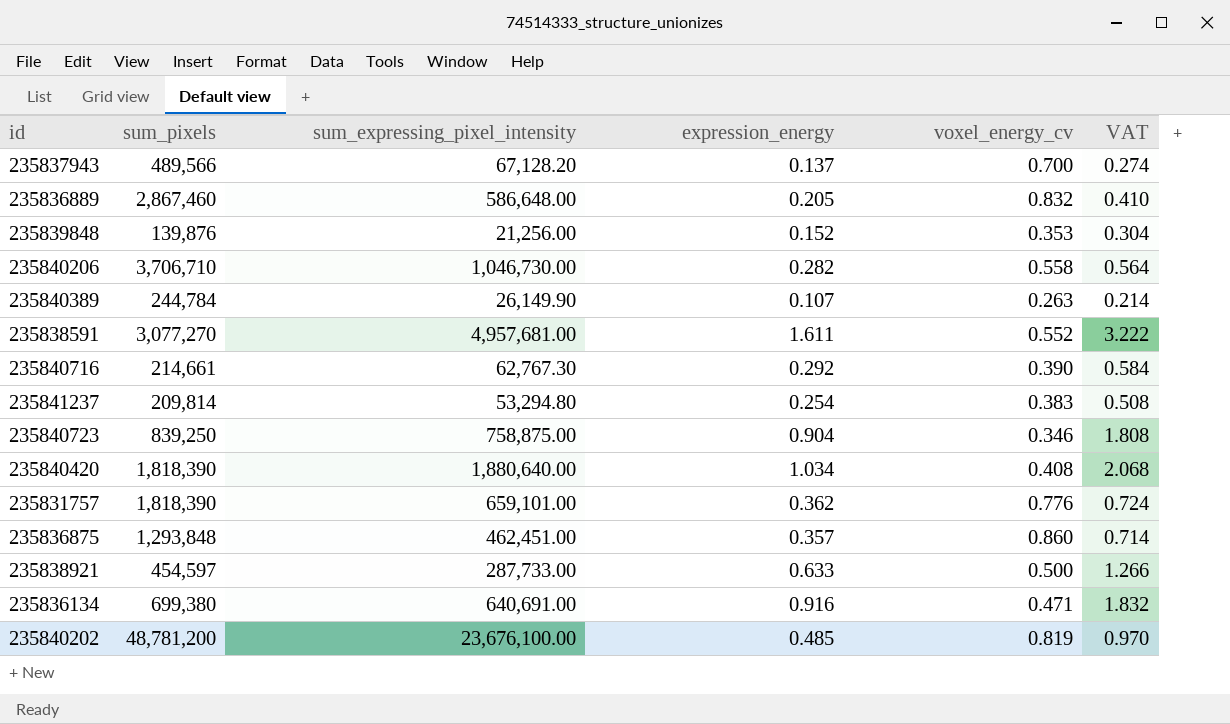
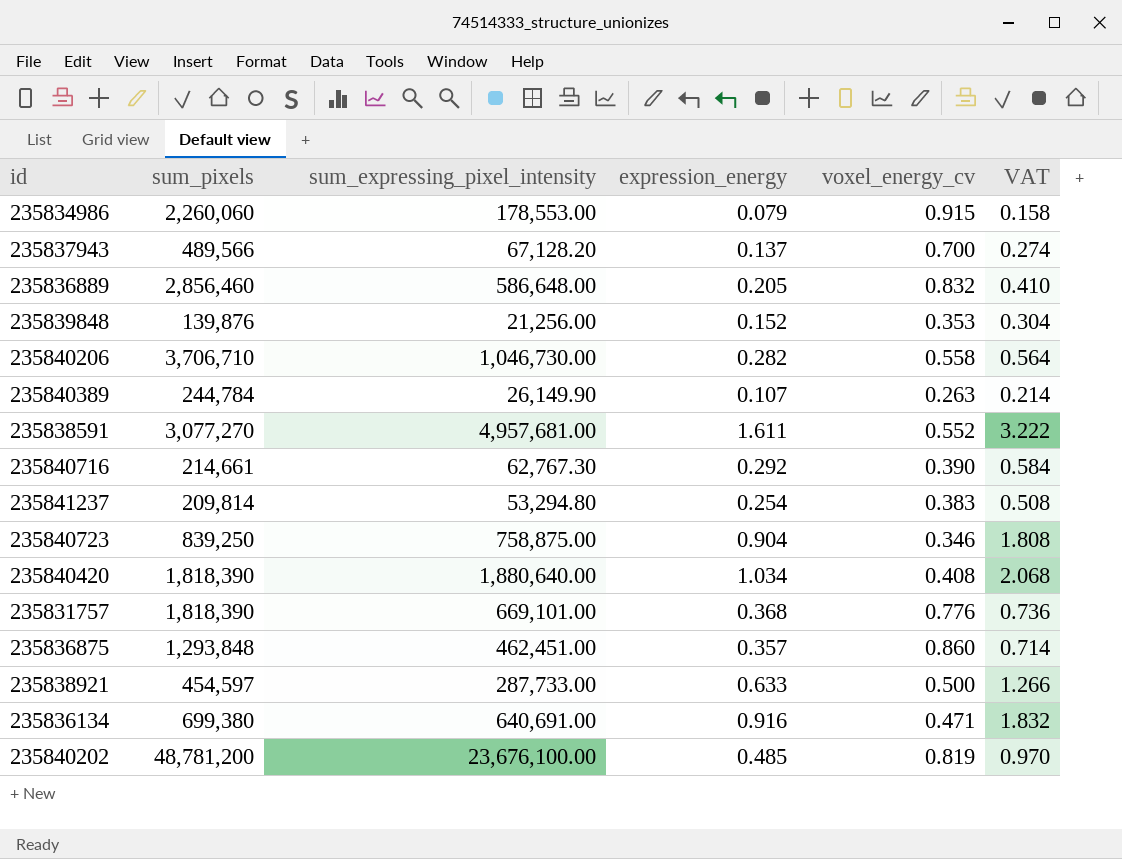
row 235834986: none -> 2,260,060 | 178,553.00 | 0.079 | 0.915 | 0.158
235836889 | sum_pixels: 2,867,460 -> 2,856,460
235831757 | sum_expressing_pixel_intensity: 659,101.00 -> 669,101.00
235831757 | expression_energy: 0.362 -> 0.368
235831757 | VAT: 0.724 -> 0.736

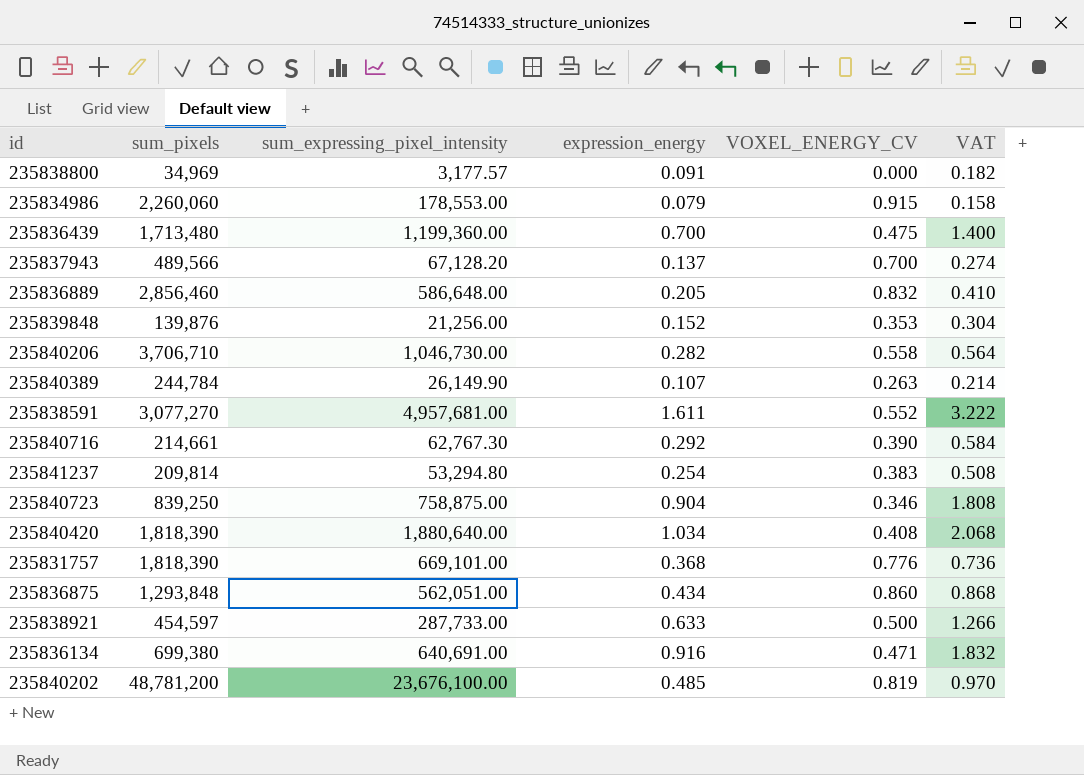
column name: voxel_energy_cv -> VOXEL_ENERGY_CV
row 235838800: none -> 34,969 | 3,177.57 | 0.091 | 0.000 | 0.182
row 235836439: none -> 1,713,480 | 1,199,360.00 | 0.700 | 0.475 | 1.400
235836875 | sum_expressing_pixel_intensity: 462,451.00 -> 562,051.00
235836875 | expression_energy: 0.357 -> 0.434
235836875 | VAT: 0.714 -> 0.868

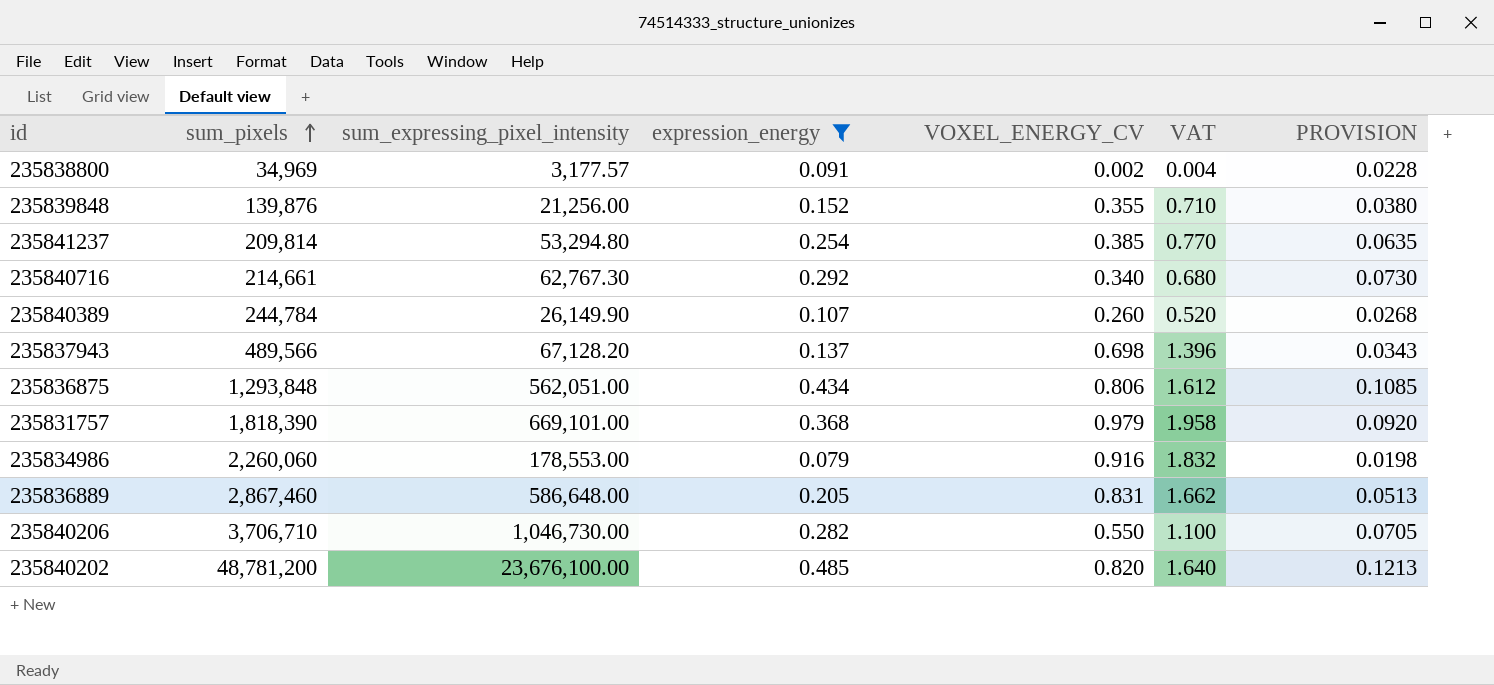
filter: none -> expression_energy <= 0.485
row order: none -> sum_pixels ascending
column VAT | formula: [expression_energy] * 2 -> [VOXEL_ENERGY_CV] * 2
column PROVISION | formula: none -> [expression_energy] * 0.25
235838800 | VOXEL_ENERGY_CV: 0.000 -> 0.002
235839848 | VOXEL_ENERGY_CV: 0.353 -> 0.355
235841237 | VOXEL_ENERGY_CV: 0.383 -> 0.385
235840716 | VOXEL_ENERGY_CV: 0.390 -> 0.340
235840389 | VOXEL_ENERGY_CV: 0.263 -> 0.260
235837943 | VOXEL_ENERGY_CV: 0.700 -> 0.698
235836875 | VOXEL_ENERGY_CV: 0.860 -> 0.806
235831757 | VOXEL_ENERGY_CV: 0.776 -> 0.979
235834986 | VOXEL_ENERGY_CV: 0.915 -> 0.916
235836889 | sum_pixels: 2,856,460 -> 2,867,460
235836889 | VOXEL_ENERGY_CV: 0.832 -> 0.831
235840206 | VOXEL_ENERGY_CV: 0.558 -> 0.550
235840202 | VOXEL_ENERGY_CV: 0.819 -> 0.820

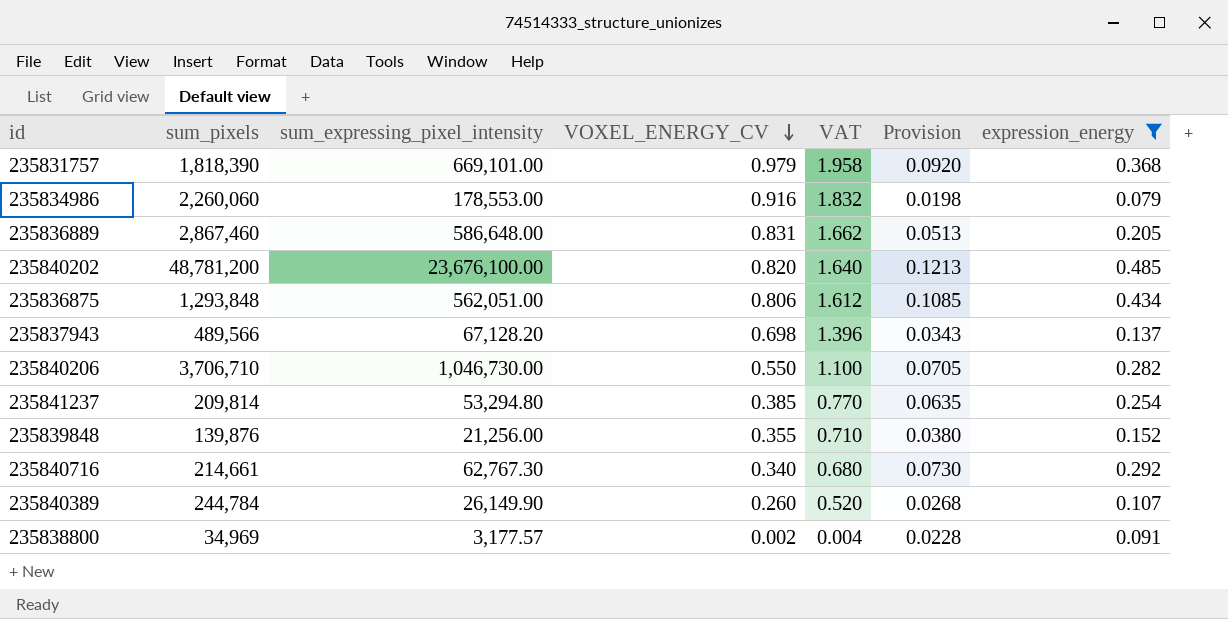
row order: sum_pixels ascending -> VOXEL_ENERGY_CV descending
column name: PROVISION -> Provision
column expression_energy | position: 4 -> 7

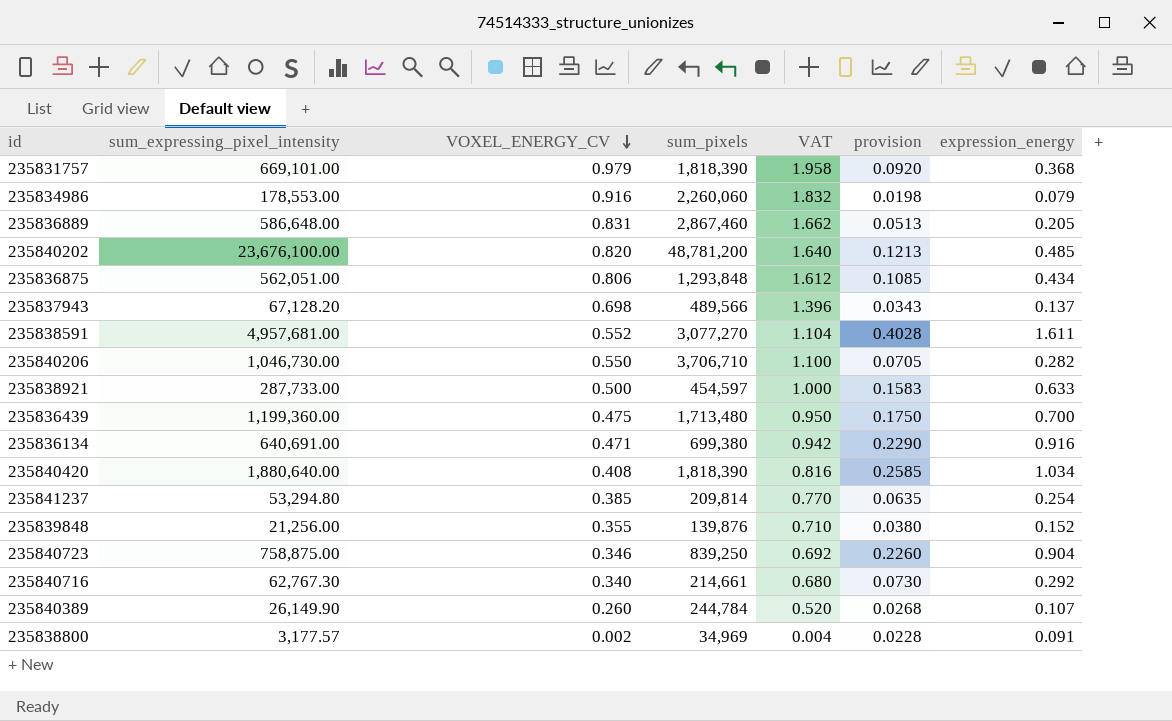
filter: expression_energy <= 0.485 -> none
column sum_pixels | position: 2 -> 4
column name: Provision -> provision

